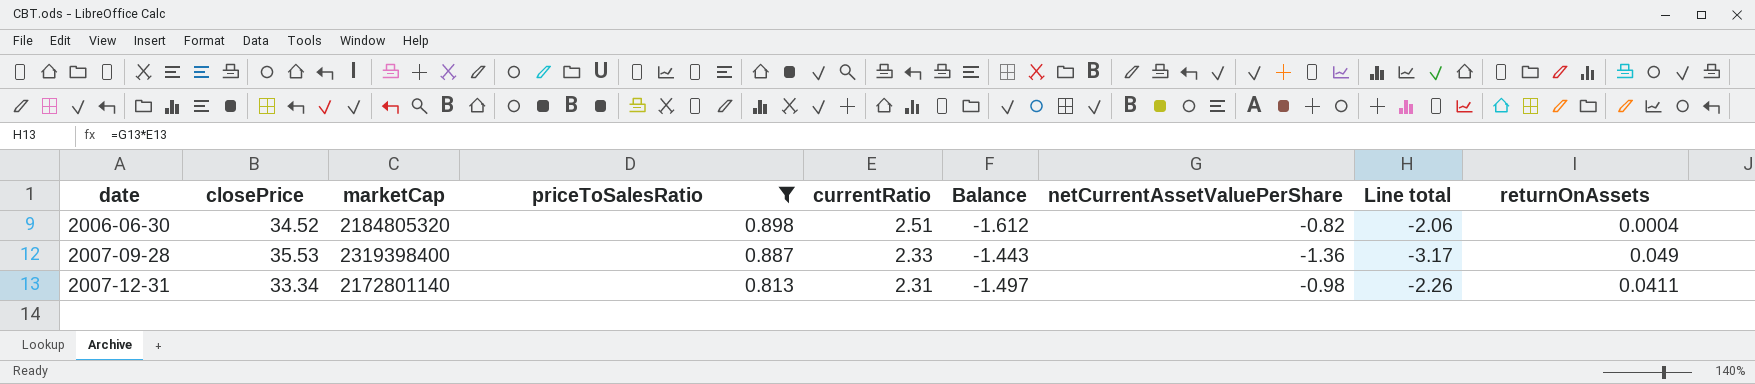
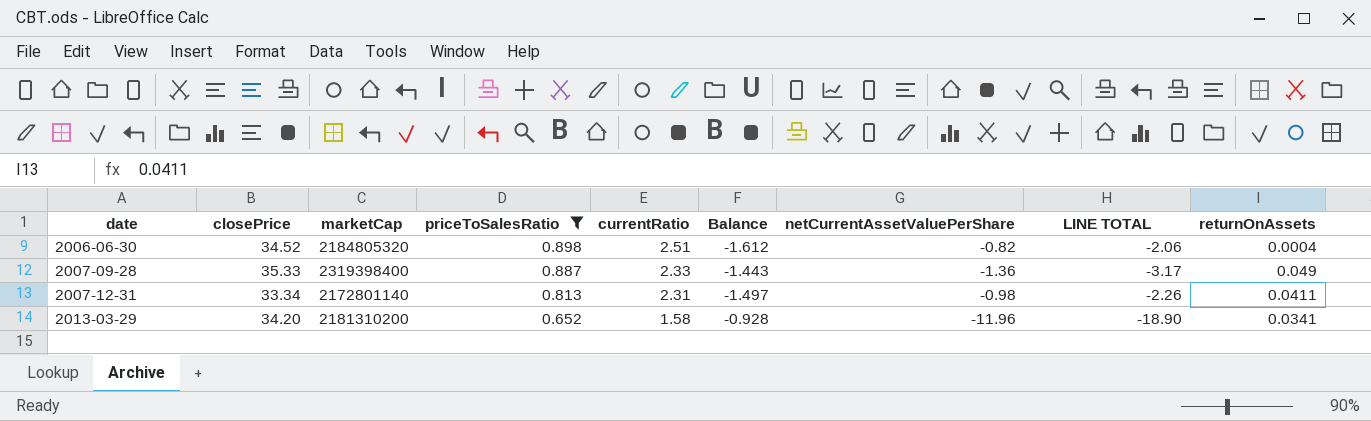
column name: Line total -> LINE TOTAL
2007-09-28 | closePrice: 35.53 -> 35.33
row 2013-03-29: none -> 34.20 | 2181310200 | 0.652 | 1.58 | -0.928 | -11.96 | -18.90 | 0.0341

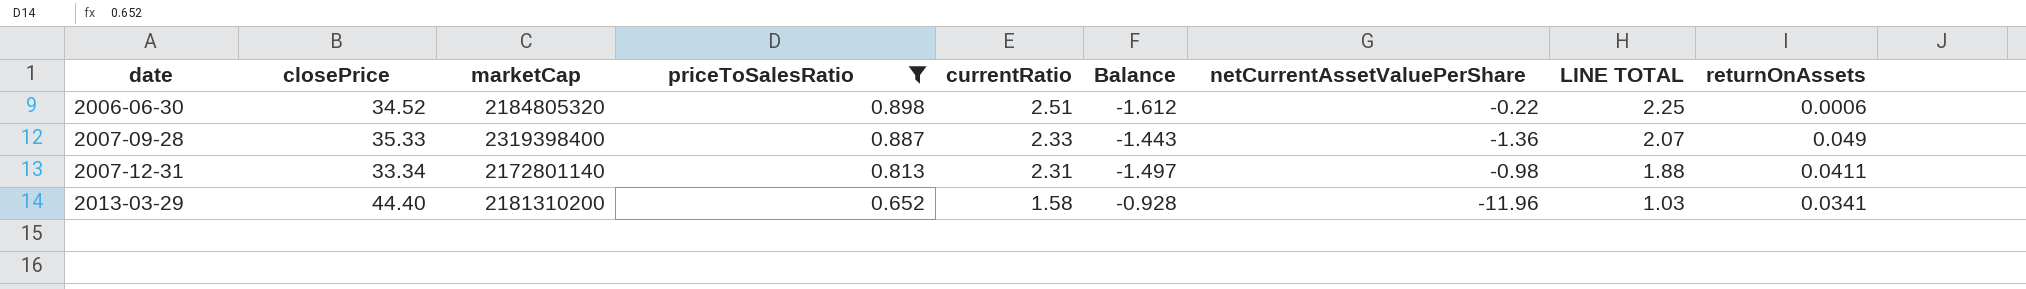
column LINE TOTAL | formula: [currentRatio] * [netCurrentAssetValuePerShare] -> [priceToSalesRatio] * [currentRatio]
2006-06-30 | netCurrentAssetValuePerShare: -0.82 -> -0.22
2006-06-30 | returnOnAssets: 0.0004 -> 0.0006
2013-03-29 | closePrice: 34.20 -> 44.40

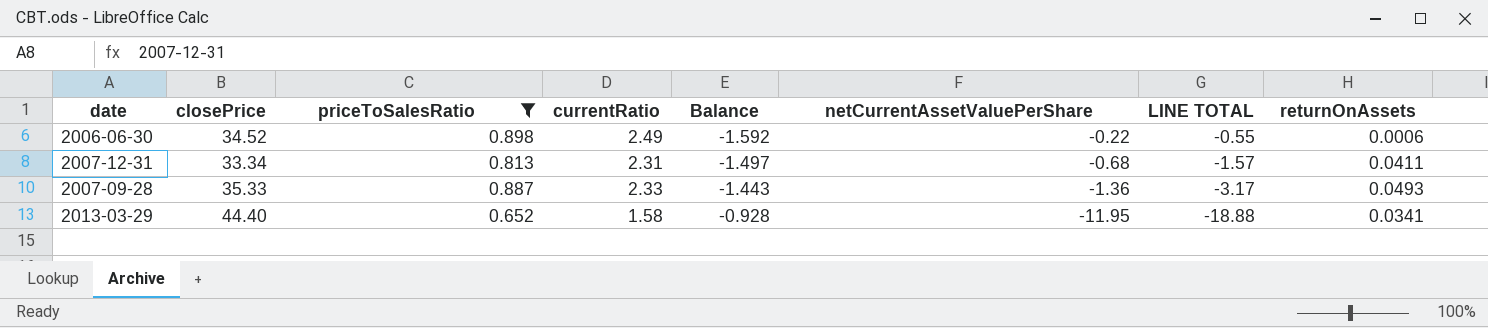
row order: date ascending -> Balance ascending
column marketCap | position: 3 -> none
column LINE TOTAL | formula: [priceToSalesRatio] * [currentRatio] -> [currentRatio] * [netCurrentAssetValuePerShare]
2006-06-30 | currentRatio: 2.51 -> 2.49
2006-06-30 | Balance: -1.612 -> -1.592
2007-12-31 | netCurrentAssetValuePerShare: -0.98 -> -0.68
2007-09-28 | returnOnAssets: 0.049 -> 0.0493
2013-03-29 | netCurrentAssetValuePerShare: -11.96 -> -11.95

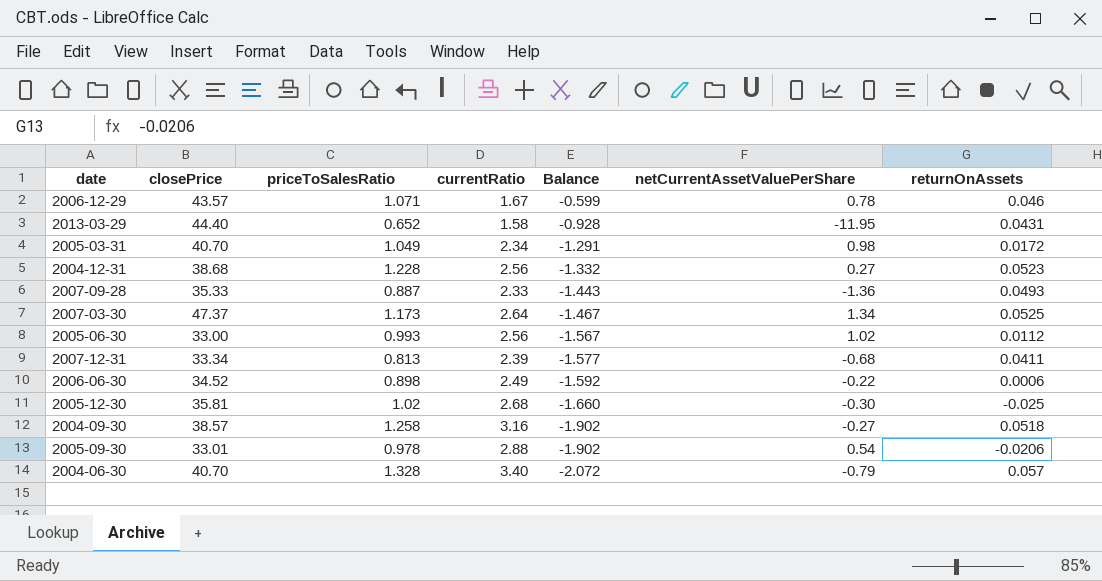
filter: priceToSalesRatio <= 0.898 -> none
row order: Balance ascending -> Balance descending
column LINE TOTAL | formula: [currentRatio] * [netCurrentAssetValuePerShare] -> none
2013-03-29 | returnOnAssets: 0.0341 -> 0.0431
2007-12-31 | currentRatio: 2.31 -> 2.39
2007-12-31 | Balance: -1.497 -> -1.577

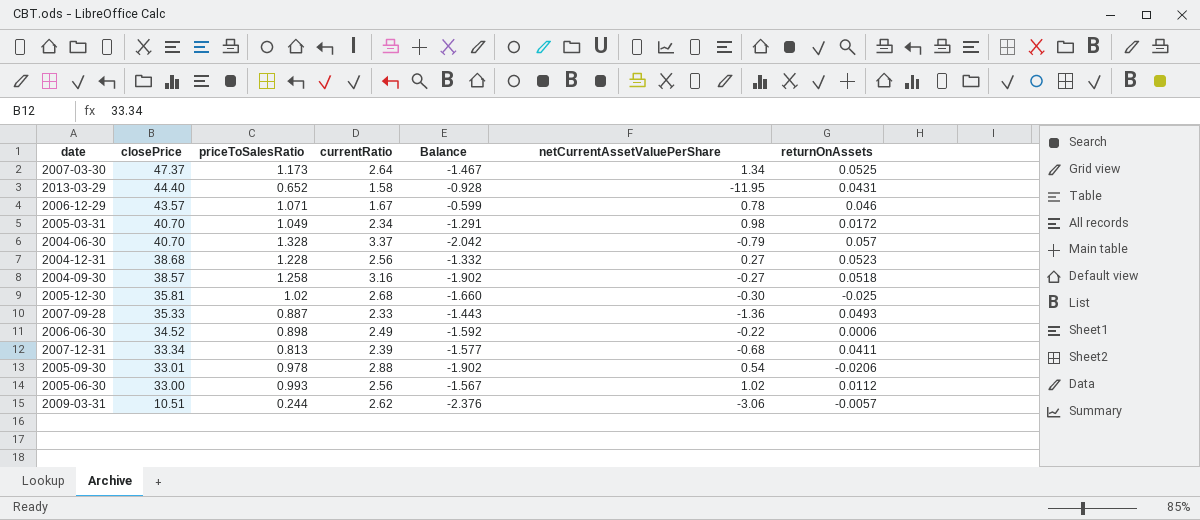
row order: Balance descending -> closePrice descending
2004-06-30 | currentRatio: 3.40 -> 3.37
2004-06-30 | Balance: -2.072 -> -2.042
row 2009-03-31: none -> 10.51 | 0.244 | 2.62 | -2.376 | -3.06 | -0.0057

